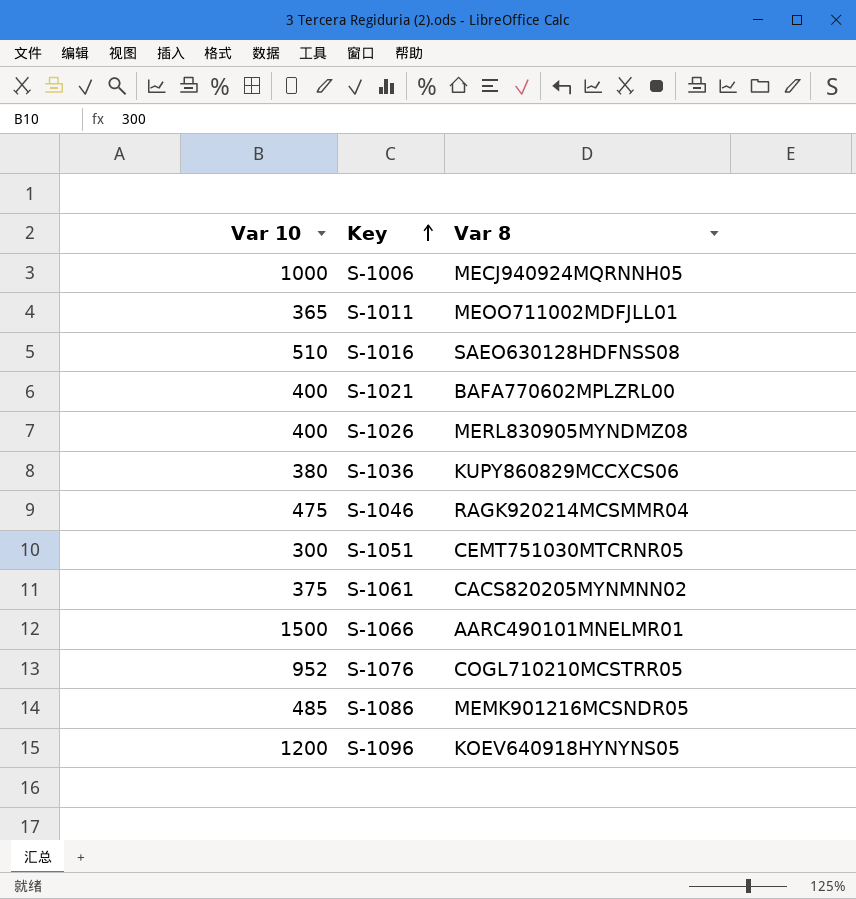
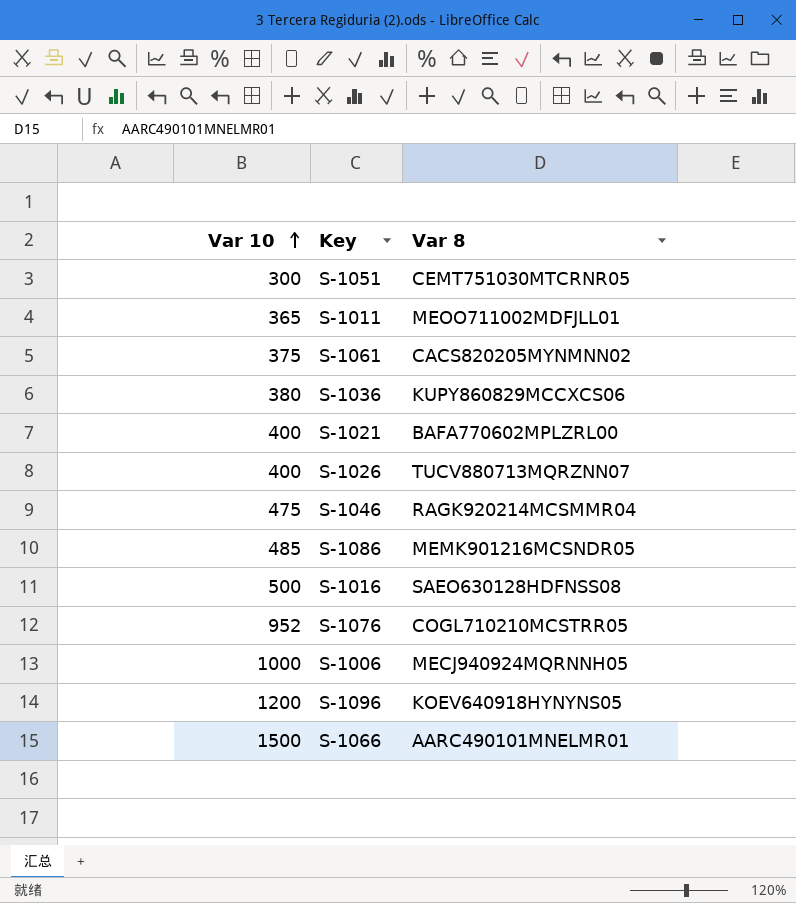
row order: Key ascending -> Var 10 ascending
S-1026 | Var 8: MERL830905MYNDMZ08 -> TUCV880713MQRZNN07
S-1016 | Var 10: 510 -> 500

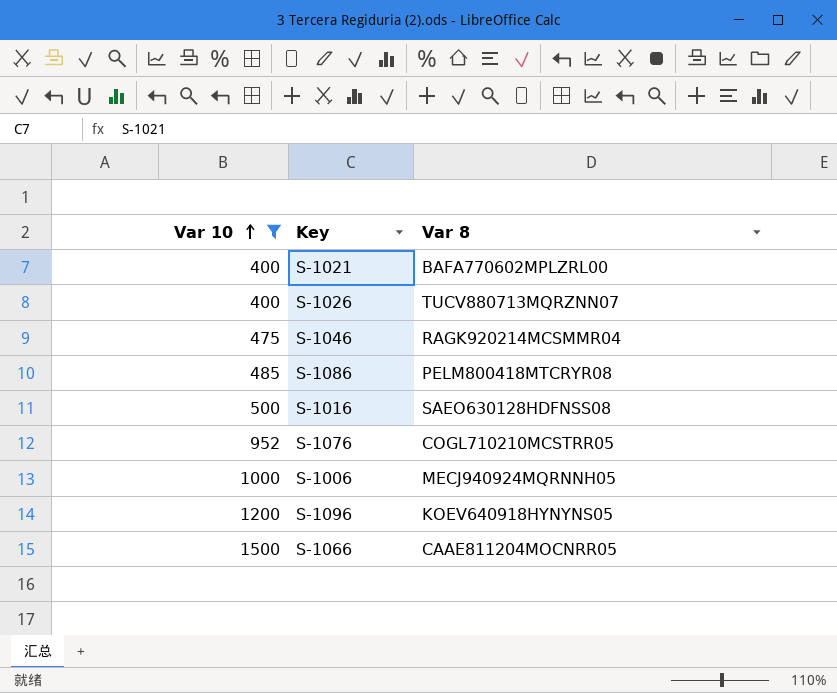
filter: none -> Var 10 >= 400
S-1086 | Var 8: MEMK901216MCSNDR05 -> PELM800418MTCRYR08
S-1066 | Var 8: AARC490101MNELMR01 -> CAAE811204MOCNRR05

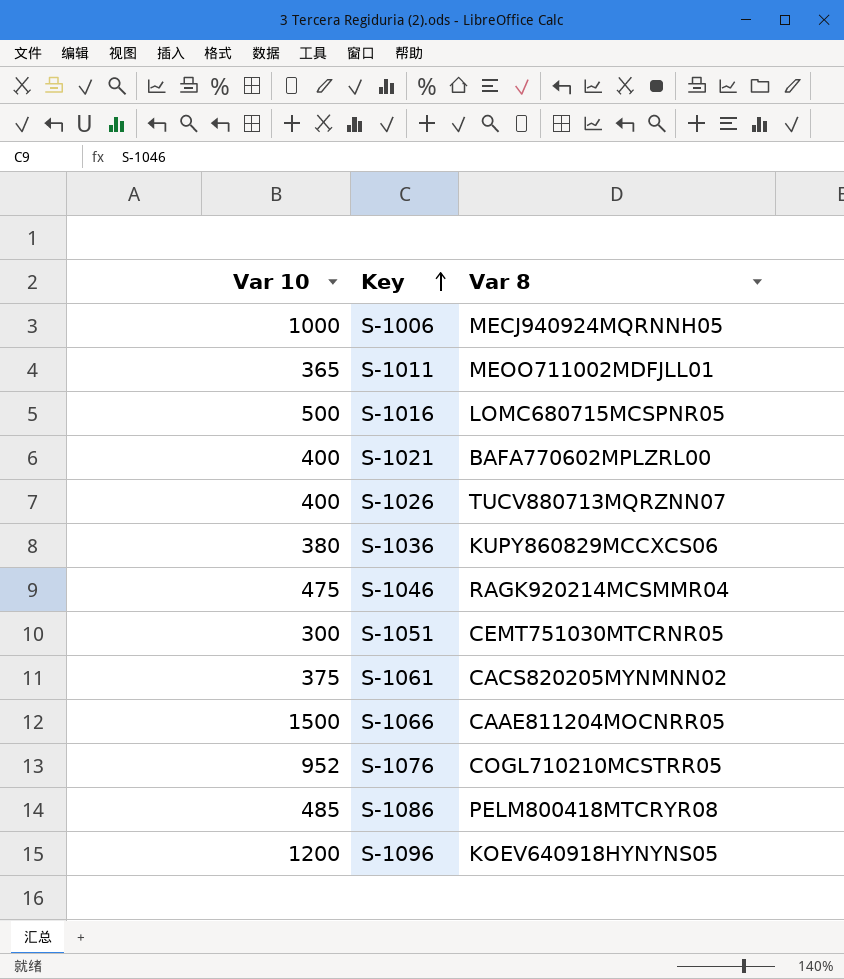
filter: Var 10 >= 400 -> none
row order: Var 10 ascending -> Key ascending
S-1016 | Var 8: SAEO630128HDFNSS08 -> LOMC680715MCSPNR05

